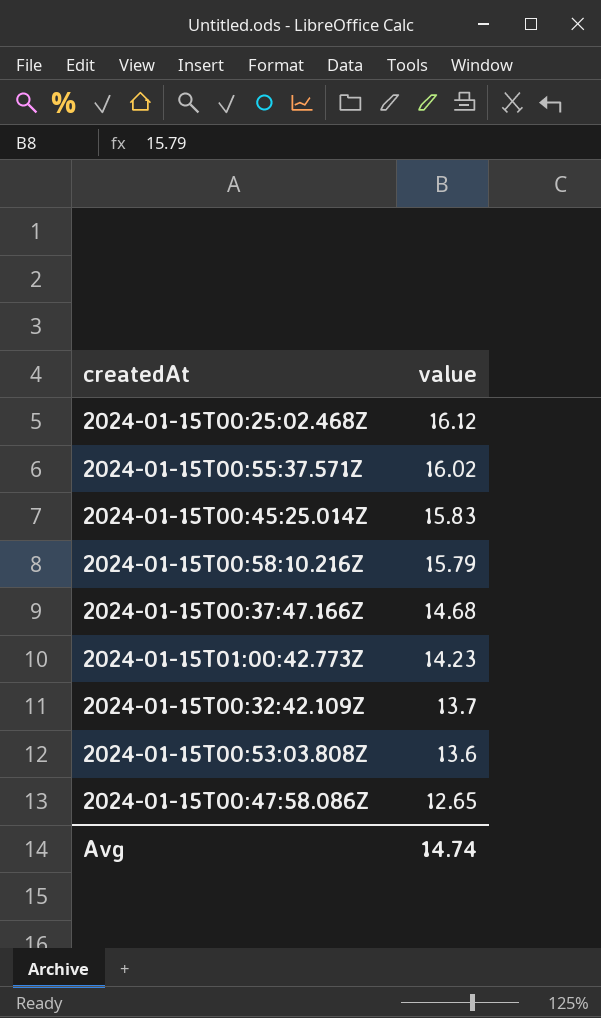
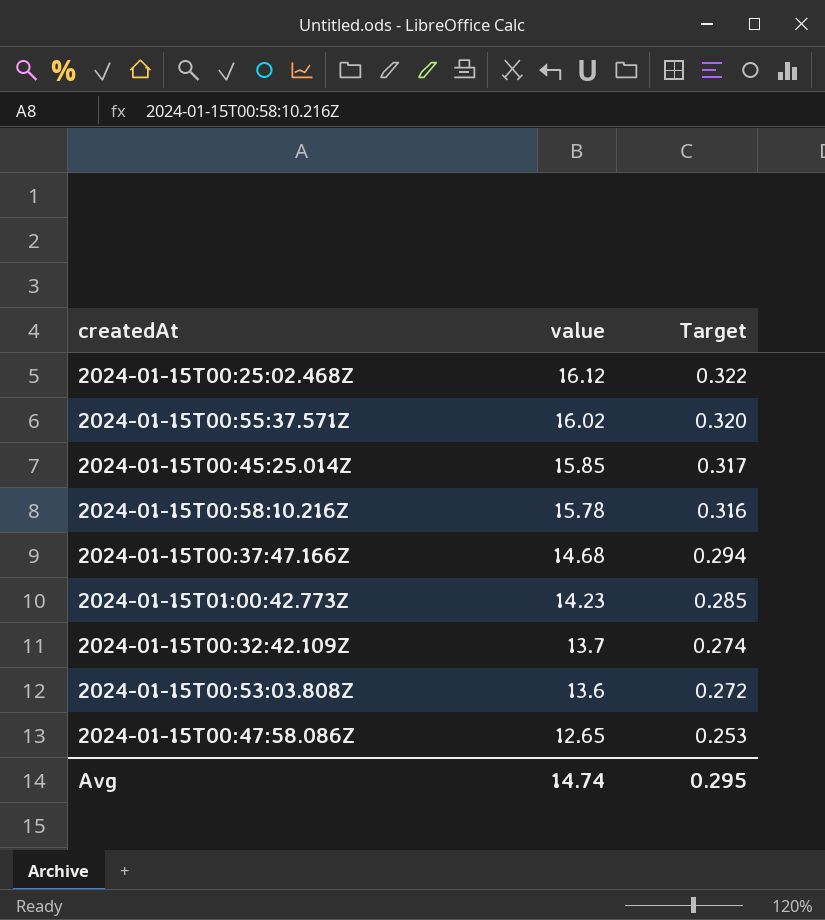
column Target | formula: none -> [value] * 0.02
2024-01-15T00:45:25.014Z | value: 15.83 -> 15.85
2024-01-15T00:58:10.216Z | value: 15.79 -> 15.78

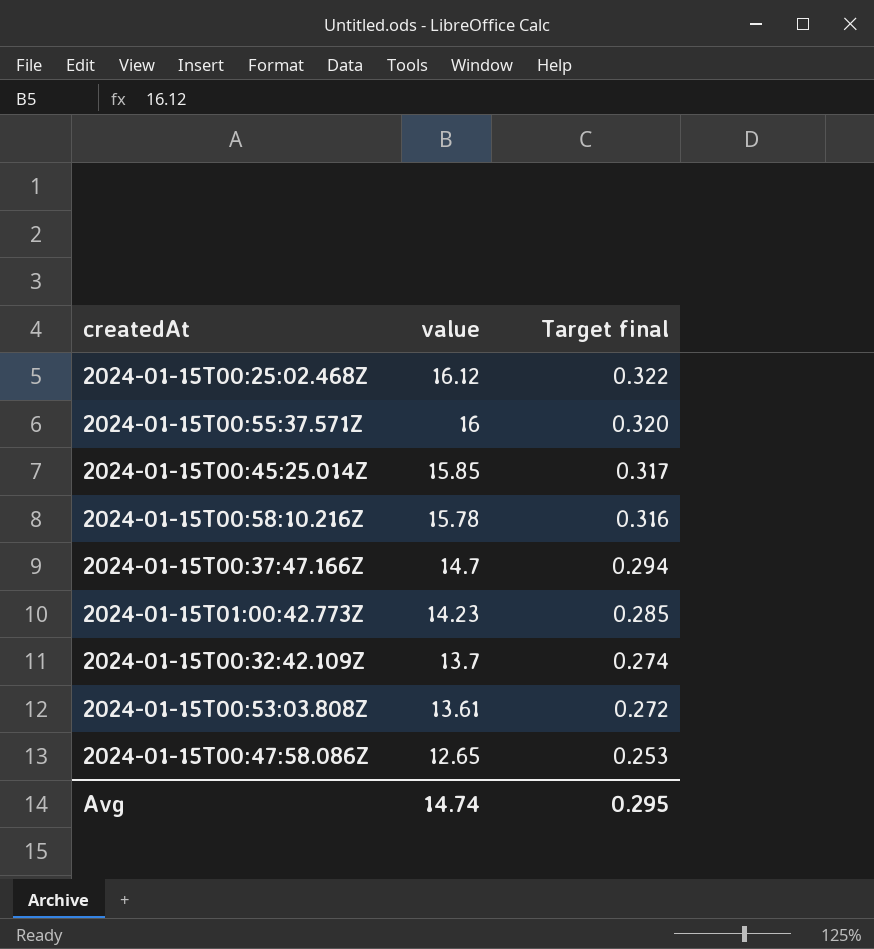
column name: Target -> Target final
2024-01-15T00:55:37.571Z | value: 16.02 -> 16
2024-01-15T00:37:47.166Z | value: 14.68 -> 14.7
2024-01-15T00:53:03.808Z | value: 13.6 -> 13.61

